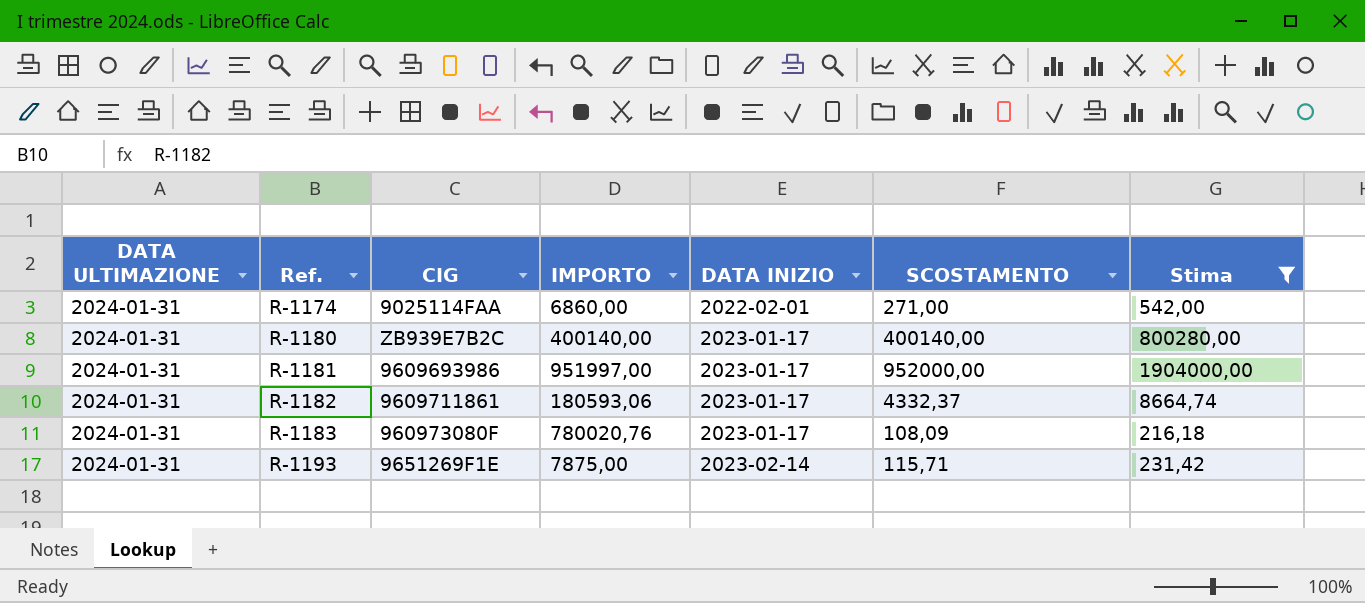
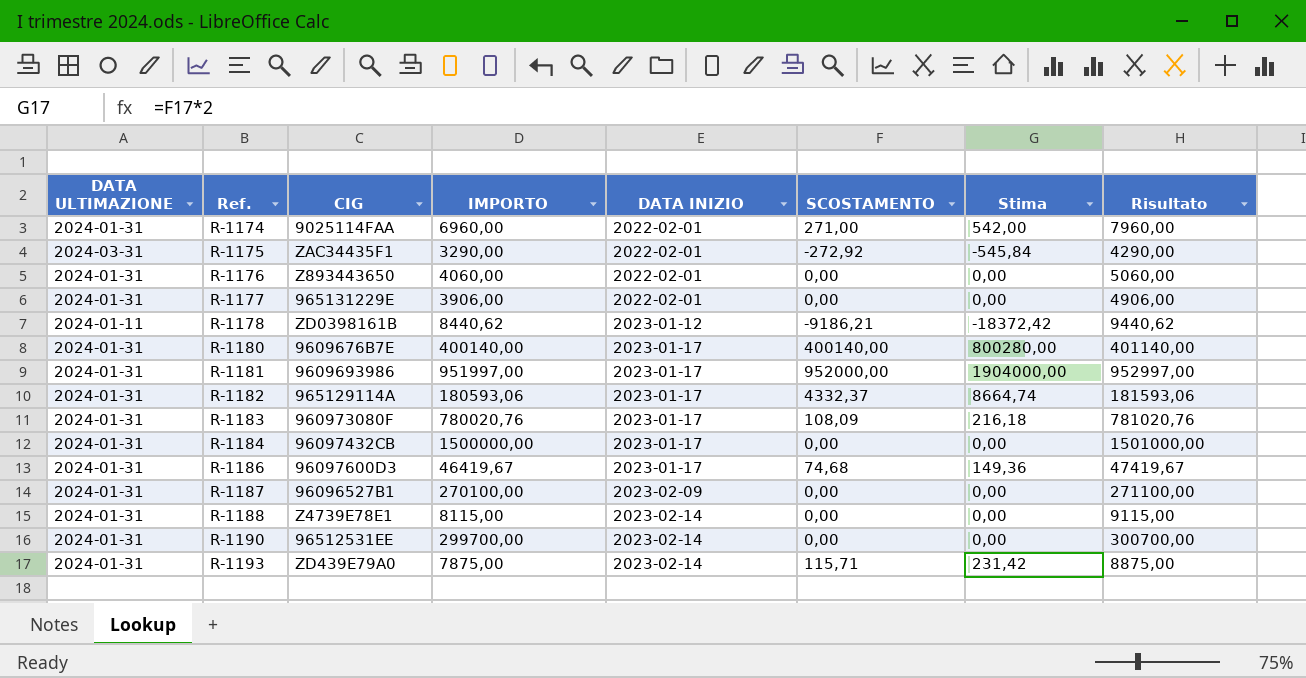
filter: Stima >= 216,18 -> none
column Risultato | formula: none -> [IMPORTO] + 1000
R-1174 | IMPORTO: 6860,00 -> 6960,00
R-1180 | CIG: ZB939E7B2C -> 9609676B7E
R-1182 | CIG: 9609711861 -> 965129114A
R-1193 | CIG: 9651269F1E -> ZD439E79A0

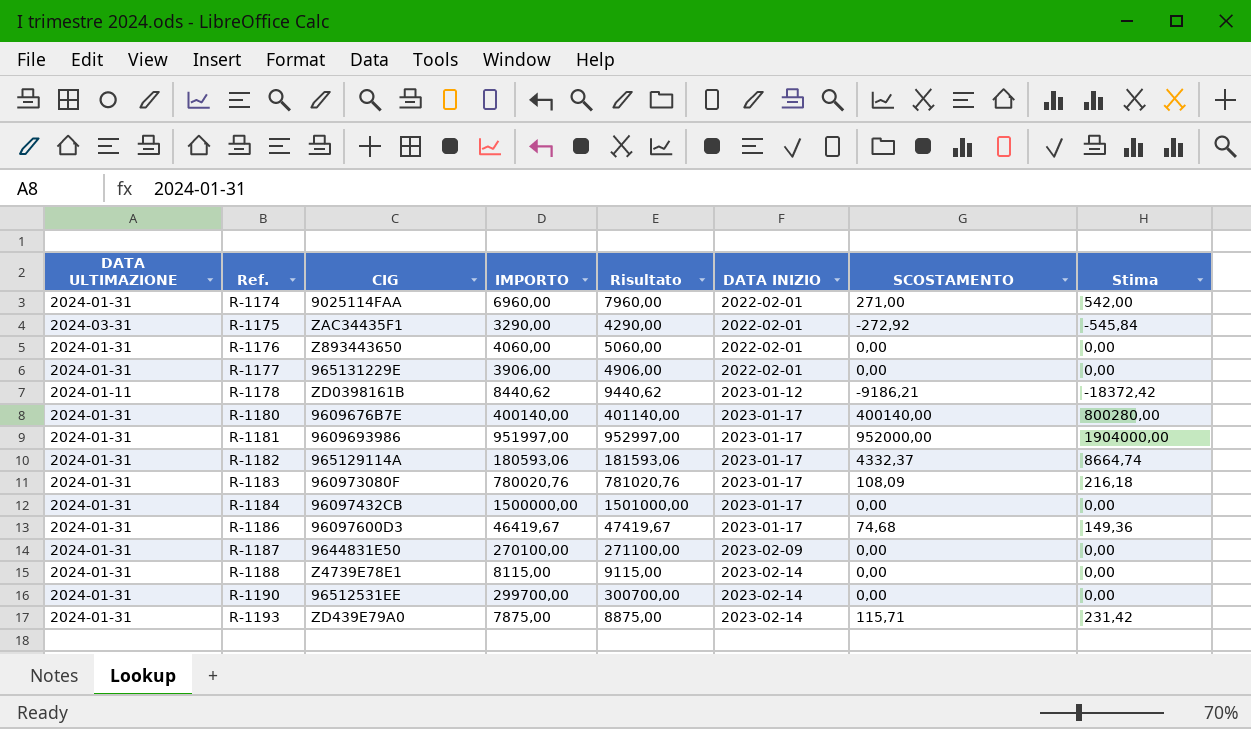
column Risultato | position: 8 -> 5
R-1187 | CIG: 96096527B1 -> 9644831E50

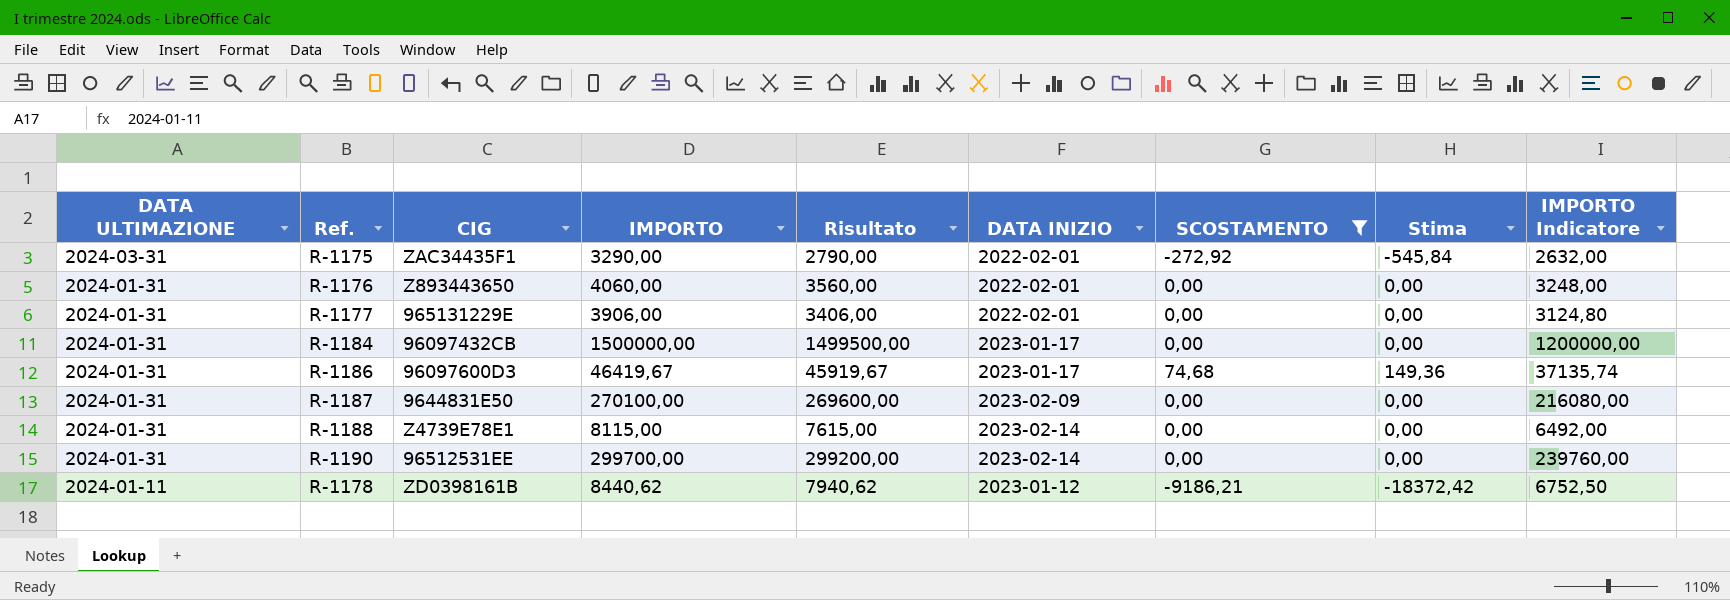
filter: none -> SCOSTAMENTO <= 74,68
row order: Ref. ascending -> DATA ULTIMAZIONE descending
column Risultato | formula: [IMPORTO] + 1000 -> [IMPORTO] - 500
column IMPORTO Indicatore | formula: none -> [IMPORTO] * 0,8

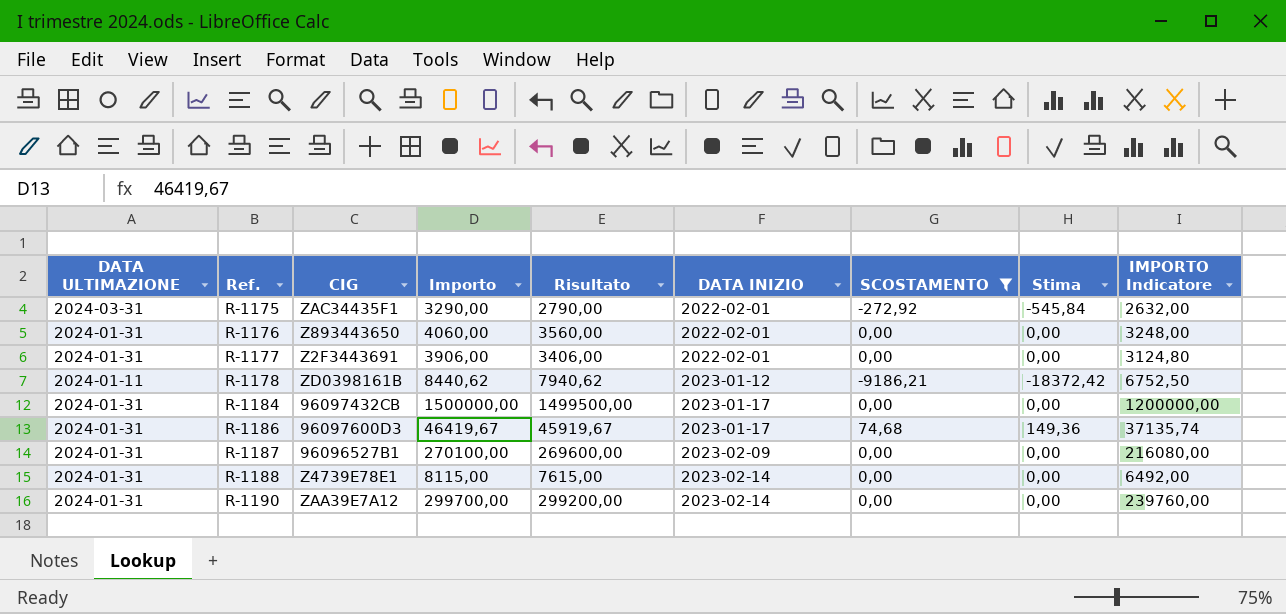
row order: DATA ULTIMAZIONE descending -> Ref. ascending
column name: IMPORTO -> Importo
R-1177 | CIG: 965131229E -> Z2F3443691
R-1187 | CIG: 9644831E50 -> 96096527B1
R-1190 | CIG: 96512531EE -> ZAA39E7A12

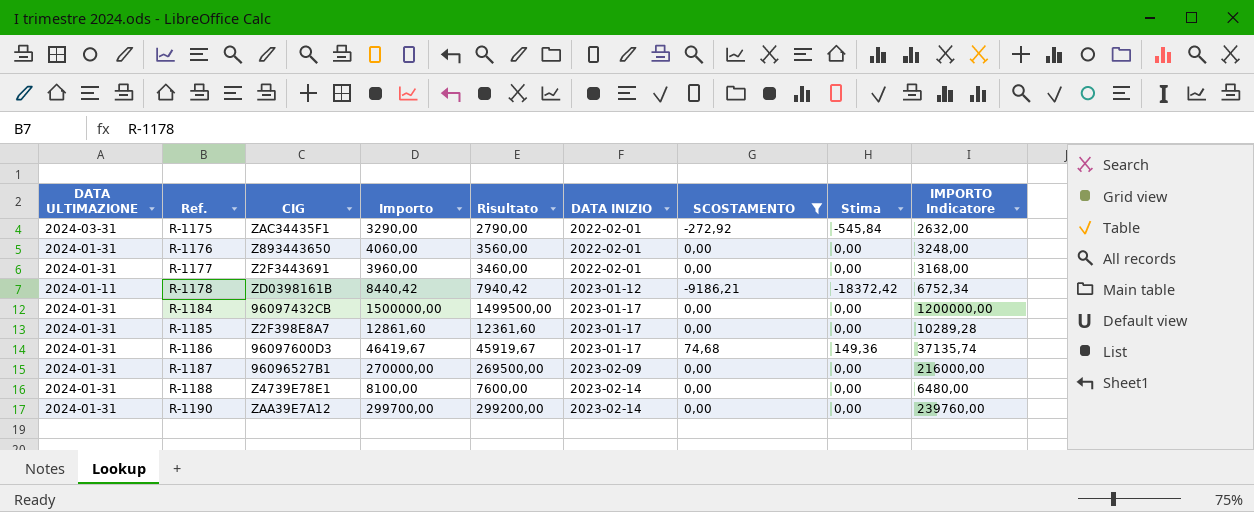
R-1177 | Importo: 3906,00 -> 3960,00
R-1177 | Risultato: 3406,00 -> 3460,00
R-1177 | IMPORTO Indicatore: 3124,80 -> 3168,00
R-1178 | Importo: 8440,62 -> 8440,42
R-1178 | Risultato: 7940,62 -> 7940,42
R-1178 | IMPORTO Indicatore: 6752,50 -> 6752,34
row R-1185: none -> 2024-01-31 | Z2F398E8A7 | 12861,60 | 12361,60 | 2023-01-17 | 0,00 | 0,00 | 10289,28
R-1187 | Importo: 270100,00 -> 270000,00
R-1187 | Risultato: 269600,00 -> 269500,00
R-1187 | IMPORTO Indicatore: 216080,00 -> 216000,00
R-1188 | Importo: 8115,00 -> 8100,00
R-1188 | Risultato: 7615,00 -> 7600,00
R-1188 | IMPORTO Indicatore: 6492,00 -> 6480,00

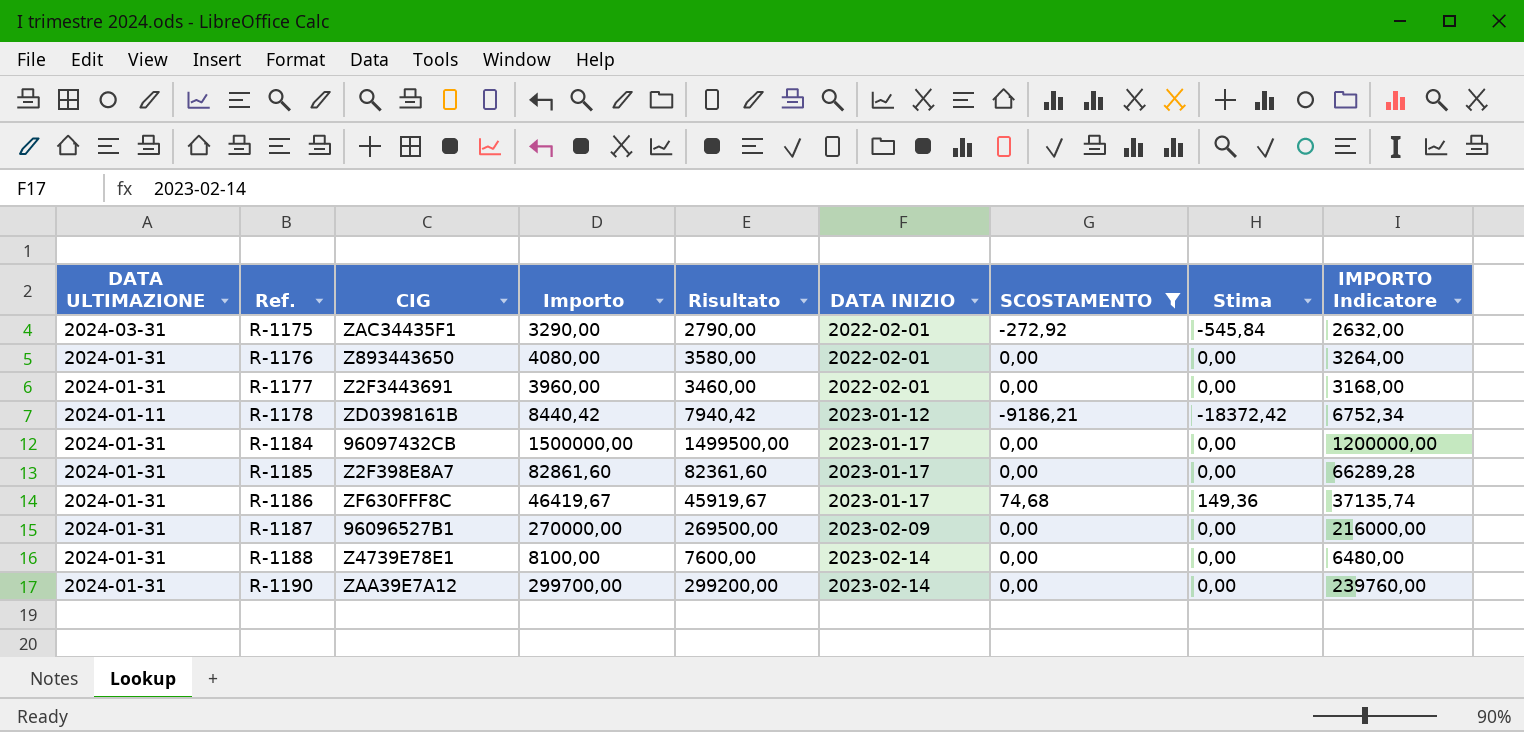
R-1176 | Importo: 4060,00 -> 4080,00
R-1176 | Risultato: 3560,00 -> 3580,00
R-1176 | IMPORTO Indicatore: 3248,00 -> 3264,00
R-1185 | Importo: 12861,60 -> 82861,60
R-1185 | Risultato: 12361,60 -> 82361,60
R-1185 | IMPORTO Indicatore: 10289,28 -> 66289,28
R-1186 | CIG: 96097600D3 -> ZF630FFF8C

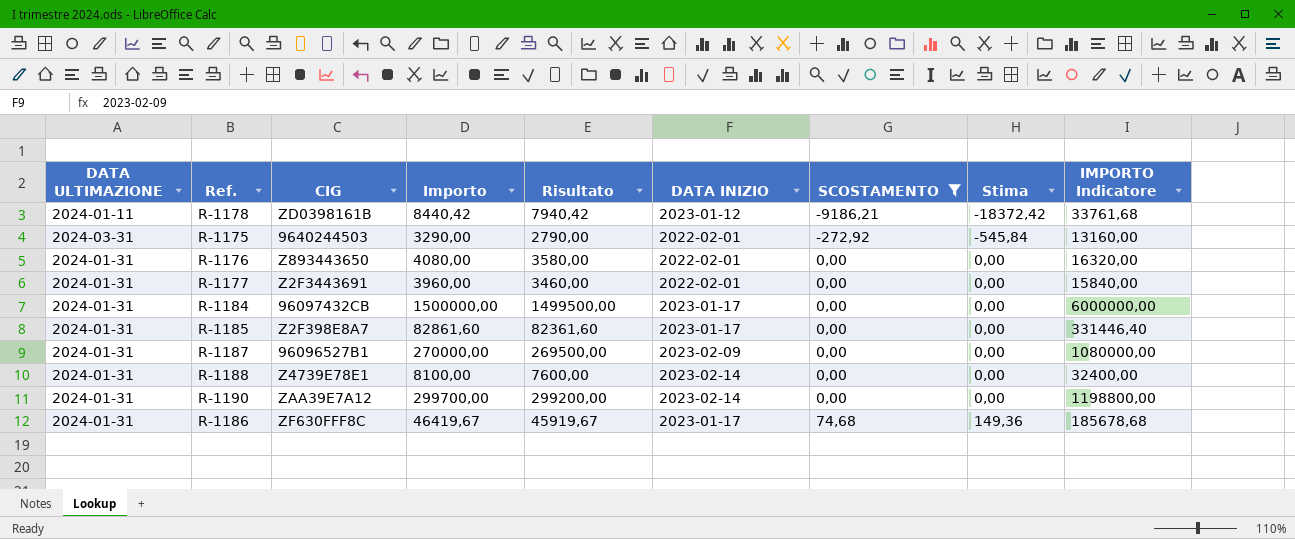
row order: Ref. ascending -> SCOSTAMENTO ascending
column IMPORTO Indicatore | formula: [Importo] * 0,8 -> [Importo] * 4
R-1175 | CIG: ZAC34435F1 -> 9640244503

